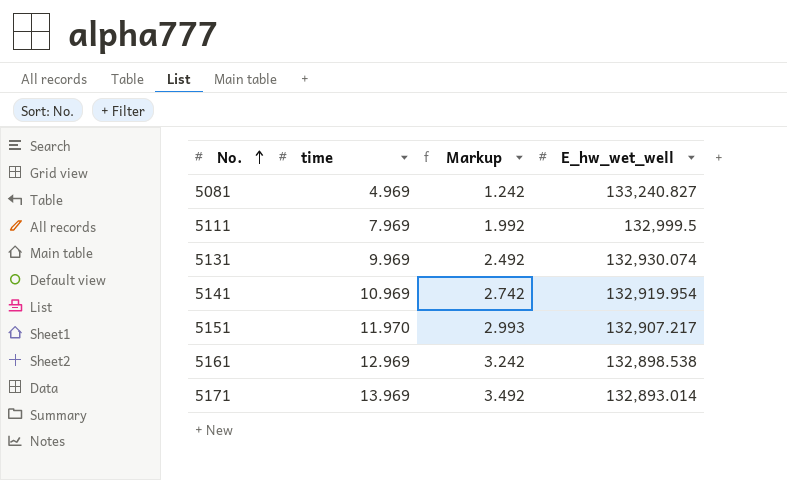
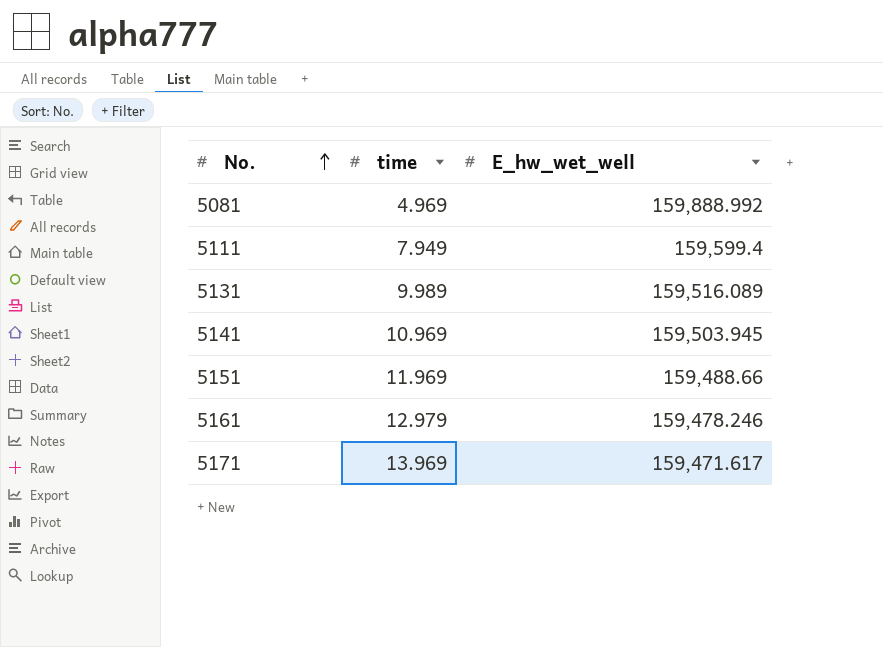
column Markup | formula: [time] * 0.25 -> none
5081 | E_hw_wet_well: 133,240.827 -> 159,888.992
5111 | time: 7.969 -> 7.949
5111 | E_hw_wet_well: 132,999.5 -> 159,599.4
5131 | time: 9.969 -> 9.989
5131 | E_hw_wet_well: 132,930.074 -> 159,516.089
5141 | E_hw_wet_well: 132,919.954 -> 159,503.945
5151 | time: 11.970 -> 11.969
5151 | E_hw_wet_well: 132,907.217 -> 159,488.66
5161 | time: 12.969 -> 12.979
5161 | E_hw_wet_well: 132,898.538 -> 159,478.246
5171 | E_hw_wet_well: 132,893.014 -> 159,471.617

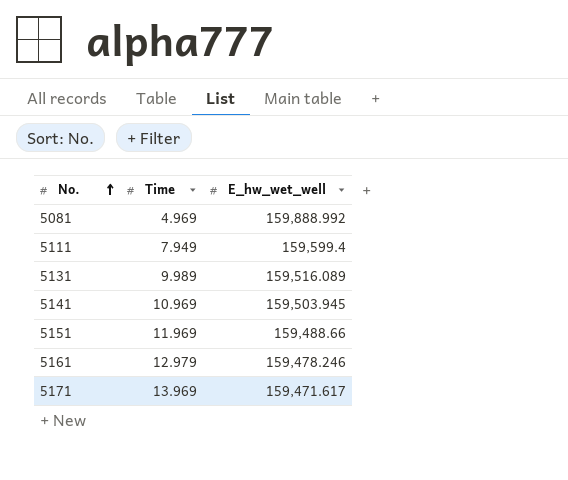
column name: time -> Time

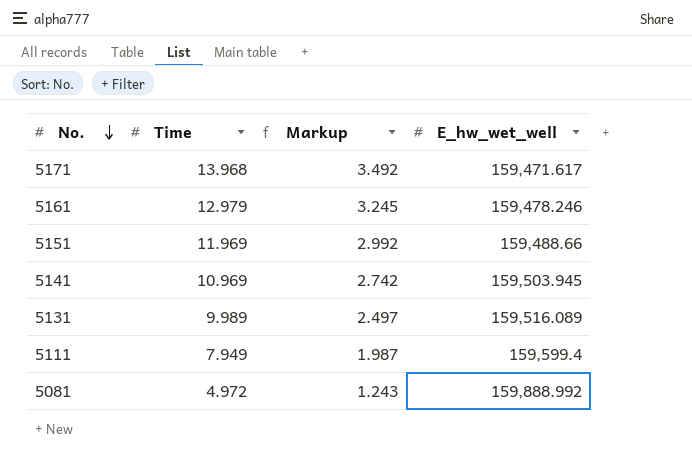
row order: No. ascending -> No. descending
column Markup | formula: none -> [Time] * 0.25
5171 | Time: 13.969 -> 13.968
5081 | Time: 4.969 -> 4.972

